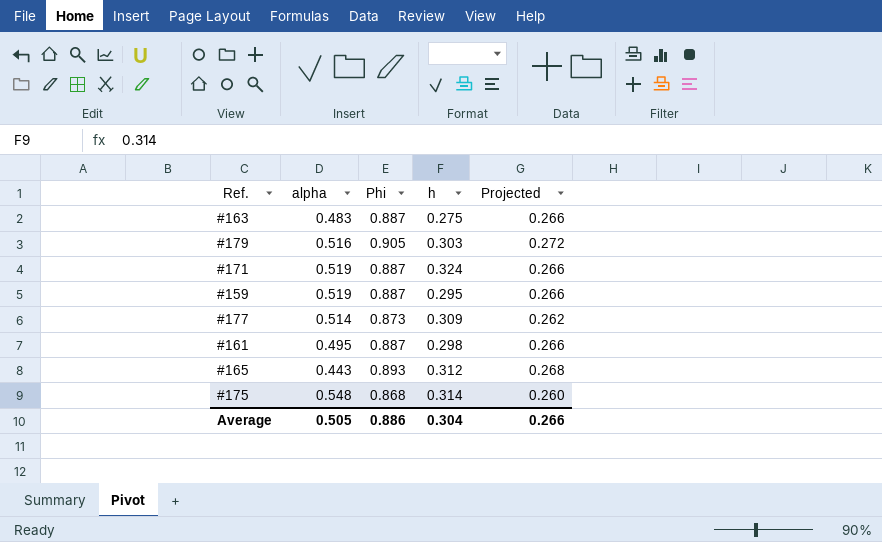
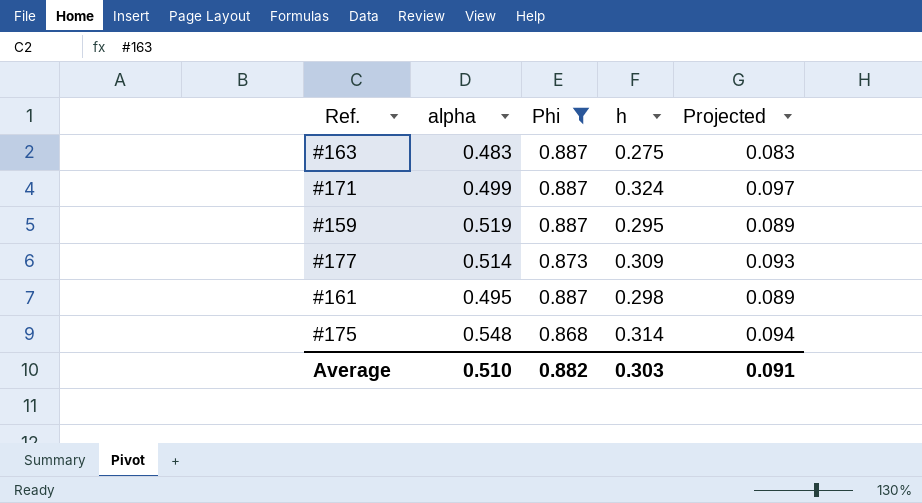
filter: none -> Phi <= 0.887
column Projected | formula: [Phi] * 0.3 -> [h] * 0.3
#171 | alpha: 0.519 -> 0.499
Average | alpha: 0.505 -> 0.510
Average | Phi: 0.886 -> 0.882
Average | h: 0.304 -> 0.303
Average | Projected: 0.266 -> 0.091

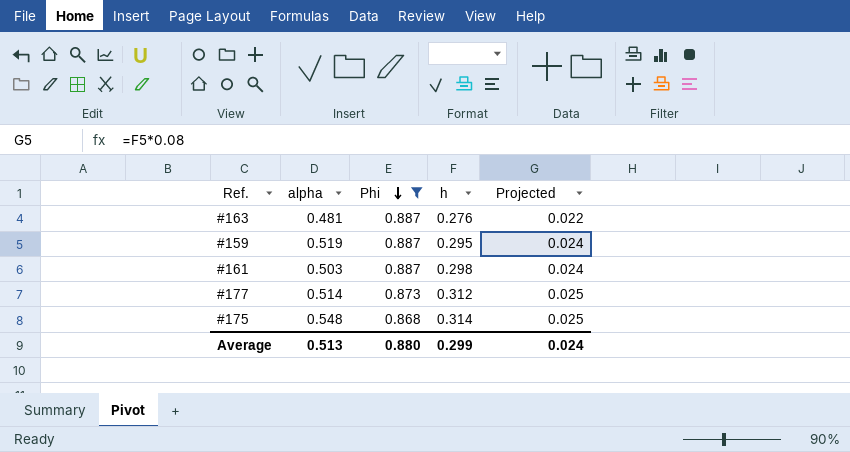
row order: none -> Phi descending
column Projected | formula: [h] * 0.3 -> [h] * 0.08
row #171: 0.499 | 0.887 | 0.324 | 0.097 -> none
#163 | alpha: 0.483 -> 0.481
#163 | h: 0.275 -> 0.276
#161 | alpha: 0.495 -> 0.503
#177 | h: 0.309 -> 0.312
Average | alpha: 0.510 -> 0.513
Average | Phi: 0.882 -> 0.880
Average | h: 0.303 -> 0.299
Average | Projected: 0.091 -> 0.024

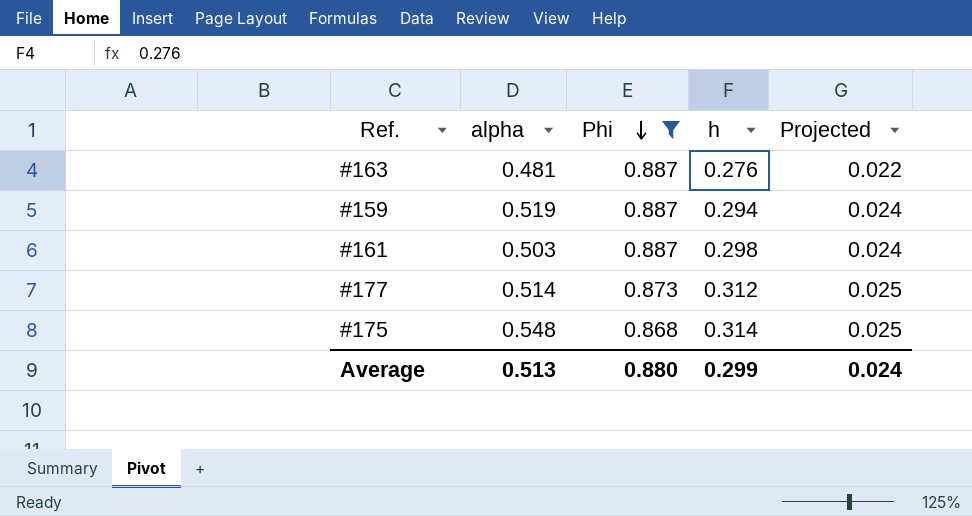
#159 | h: 0.295 -> 0.294

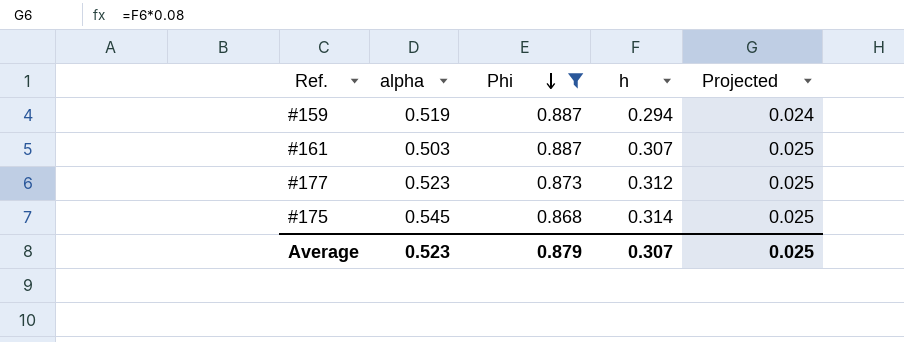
row #163: 0.481 | 0.887 | 0.276 | 0.022 -> none
#161 | h: 0.298 -> 0.307
#161 | Projected: 0.024 -> 0.025
#177 | alpha: 0.514 -> 0.523
#175 | alpha: 0.548 -> 0.545
Average | alpha: 0.513 -> 0.523
Average | Phi: 0.880 -> 0.879
Average | h: 0.299 -> 0.307
Average | Projected: 0.024 -> 0.025

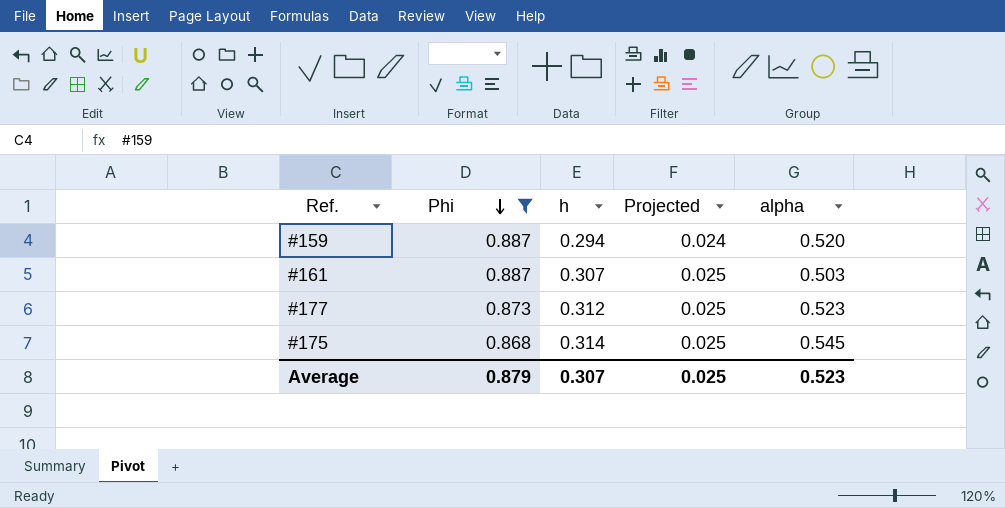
column alpha | position: 2 -> 5
#159 | alpha: 0.519 -> 0.520

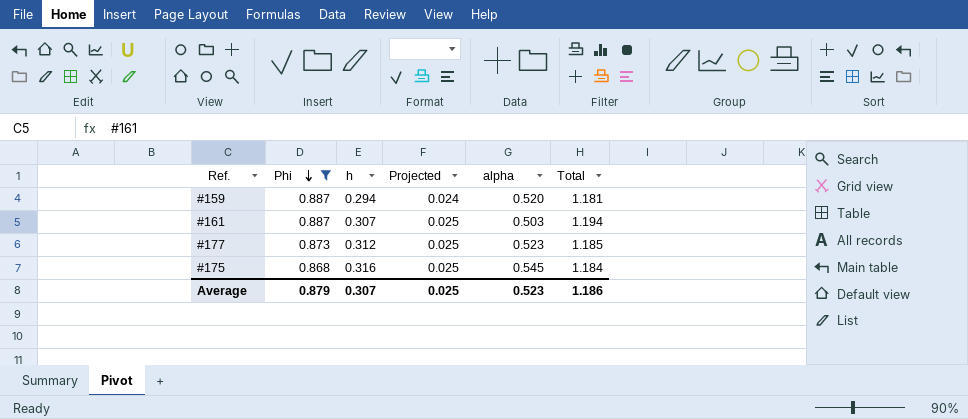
column Total | formula: none -> [Phi] + [h]
#175 | h: 0.314 -> 0.316

